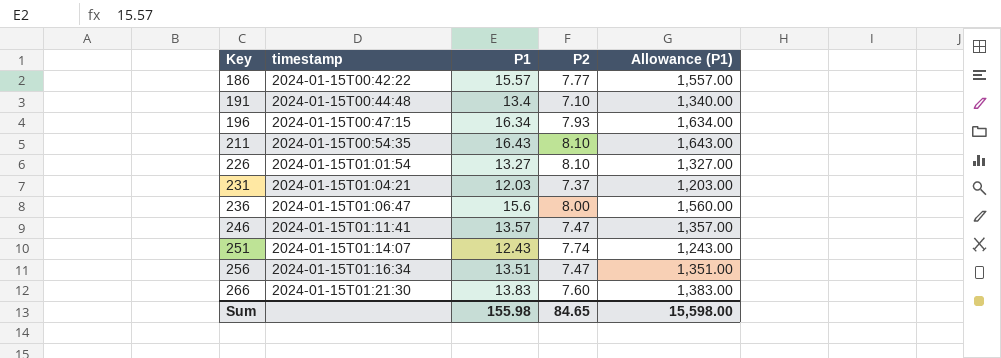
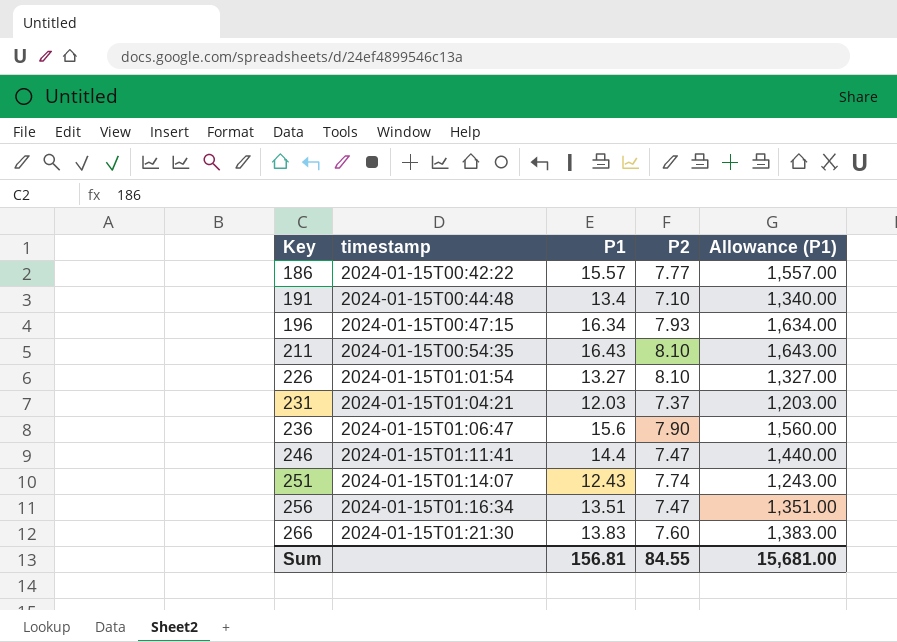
236 | P2: 8.00 -> 7.90
246 | P1: 13.57 -> 14.4
246 | Allowance (P1): 1,357.00 -> 1,440.00
Sum | P1: 155.98 -> 156.81
Sum | P2: 84.65 -> 84.55
Sum | Allowance (P1): 15,598.00 -> 15,681.00

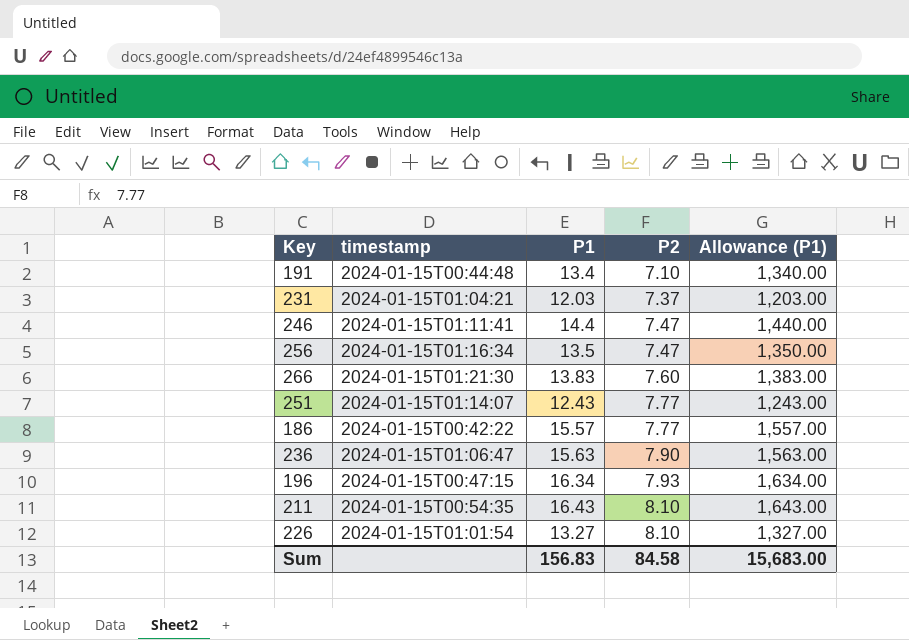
row order: Key ascending -> P2 ascending
256 | P1: 13.51 -> 13.5
256 | Allowance (P1): 1,351.00 -> 1,350.00
251 | P2: 7.74 -> 7.77
236 | P1: 15.6 -> 15.63
236 | Allowance (P1): 1,560.00 -> 1,563.00
Sum | P1: 156.81 -> 156.83
Sum | P2: 84.55 -> 84.58
Sum | Allowance (P1): 15,681.00 -> 15,683.00

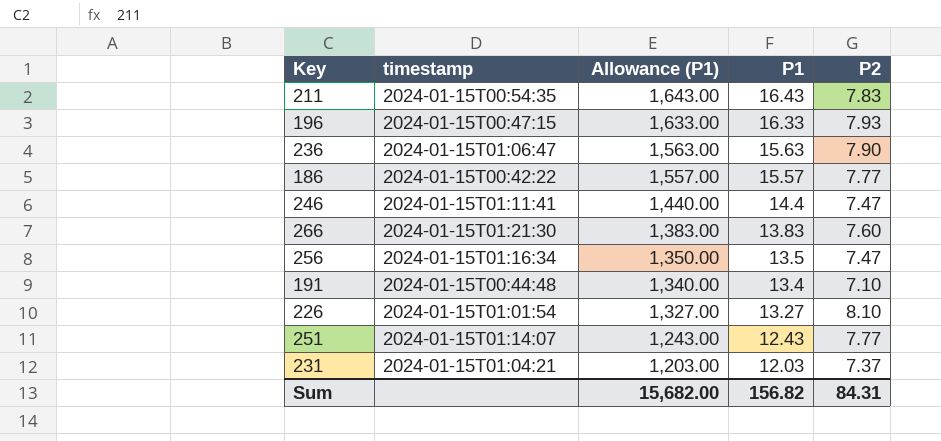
row order: P2 ascending -> Allowance (P1) descending
column Allowance (P1) | position: 5 -> 3
211 | P2: 8.10 -> 7.83
196 | Allowance (P1): 1,634.00 -> 1,633.00
196 | P1: 16.34 -> 16.33
Sum | Allowance (P1): 15,683.00 -> 15,682.00
Sum | P1: 156.83 -> 156.82
Sum | P2: 84.58 -> 84.31

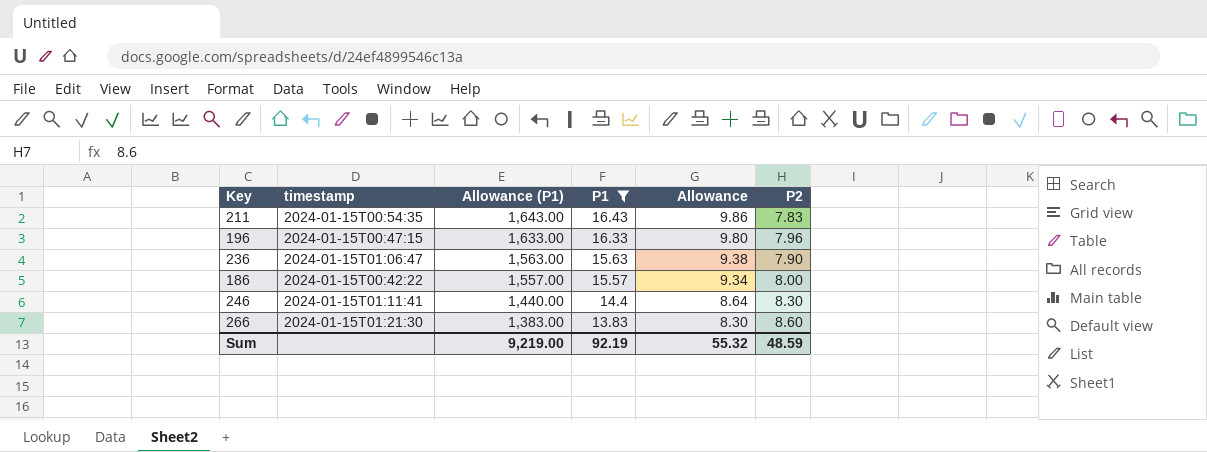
filter: none -> P1 >= 13.83
column Allowance | formula: none -> [P1] * 0.6
196 | P2: 7.93 -> 7.96
186 | P2: 7.77 -> 8.00
246 | P2: 7.47 -> 8.30
266 | P2: 7.60 -> 8.60
Sum | Allowance (P1): 15,682.00 -> 9,219.00
Sum | P1: 156.82 -> 92.19
Sum | P2: 84.31 -> 48.59

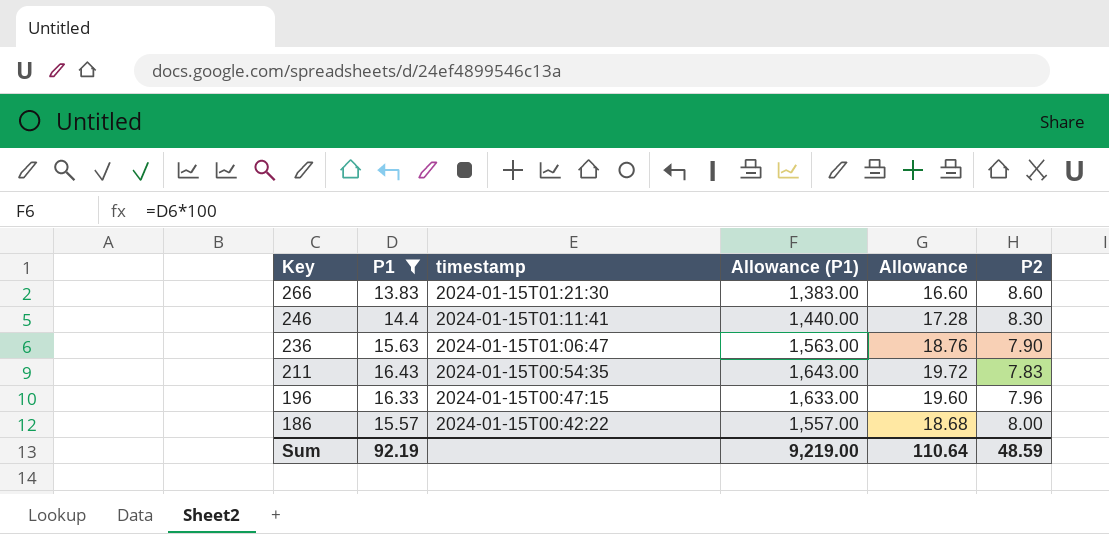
row order: Allowance (P1) descending -> Key descending
column P1 | position: 4 -> 2
column Allowance | formula: [P1] * 0.6 -> [P1] * 1.2
Sum | Allowance: 55.32 -> 110.64

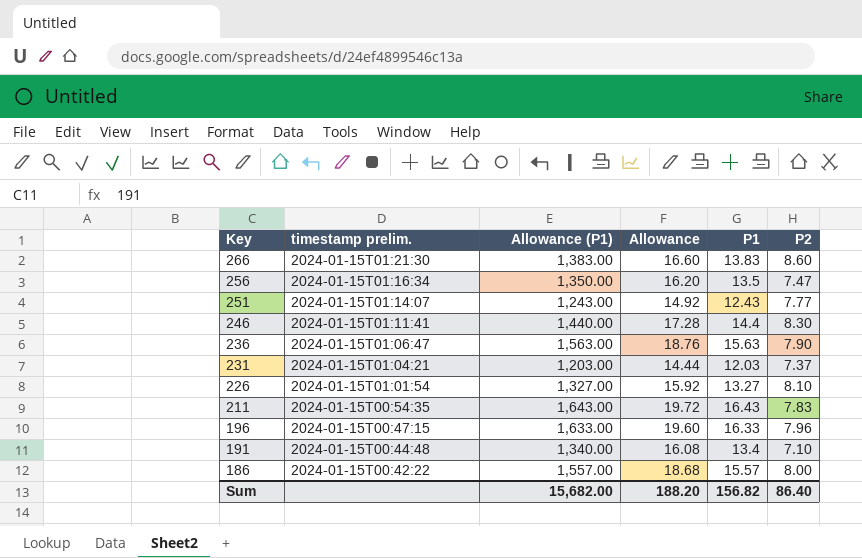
filter: P1 >= 13.83 -> none
column name: timestamp -> timestamp prelim.
column P1 | position: 2 -> 5
Sum | Allowance (P1): 9,219.00 -> 15,682.00
Sum | Allowance: 110.64 -> 188.20
Sum | P1: 92.19 -> 156.82
Sum | P2: 48.59 -> 86.40

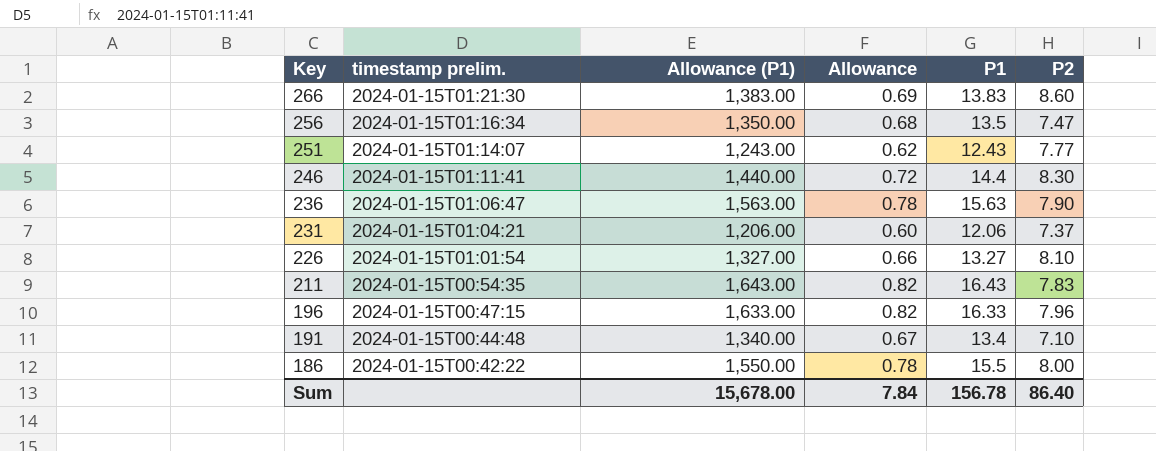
column Allowance | formula: [P1] * 1.2 -> [P1] * 0.05
231 | Allowance (P1): 1,203.00 -> 1,206.00
231 | P1: 12.03 -> 12.06
186 | Allowance (P1): 1,557.00 -> 1,550.00
186 | P1: 15.57 -> 15.5
Sum | Allowance (P1): 15,682.00 -> 15,678.00
Sum | Allowance: 188.20 -> 7.84
Sum | P1: 156.82 -> 156.78

